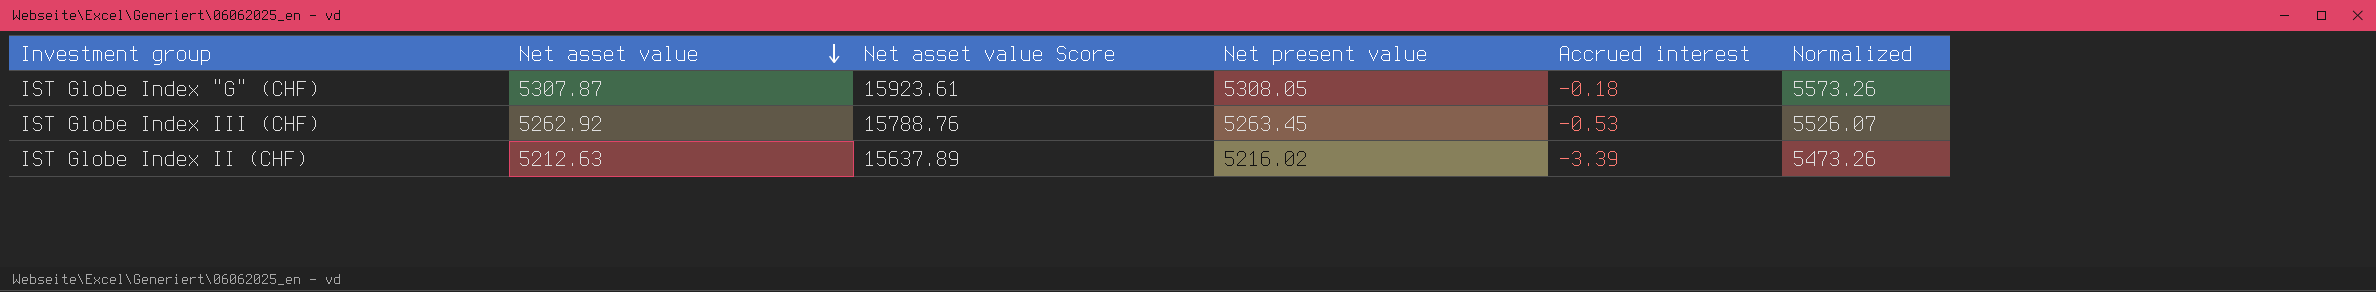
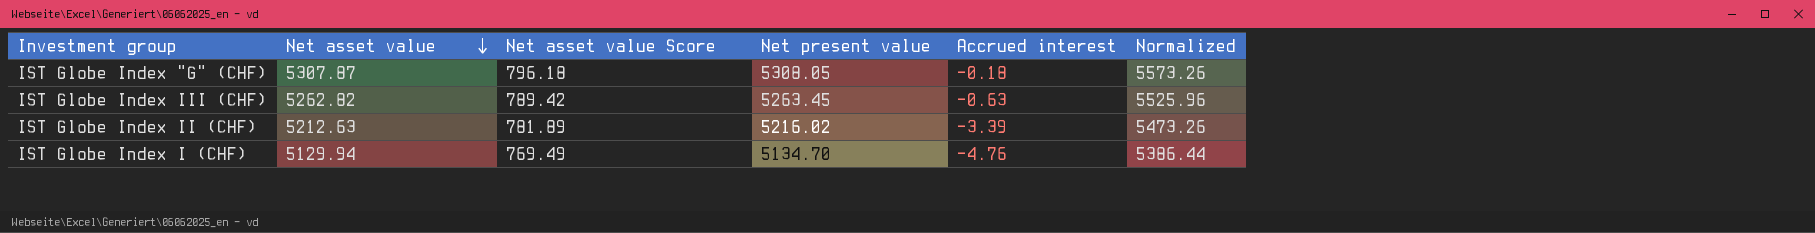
column Net asset value Score | formula: [Net asset value] * 3 -> [Net asset value] * 0.15
IST Globe Index III (CHF) | Net asset value: 5262.92 -> 5262.82
IST Globe Index III (CHF) | Accrued interest: -0.53 -> -0.63
IST Globe Index III (CHF) | Normalized: 5526.07 -> 5525.96
row IST Globe Index I (CHF): none -> 5129.94 | 769.49 | 5134.70 | -4.76 | 5386.44

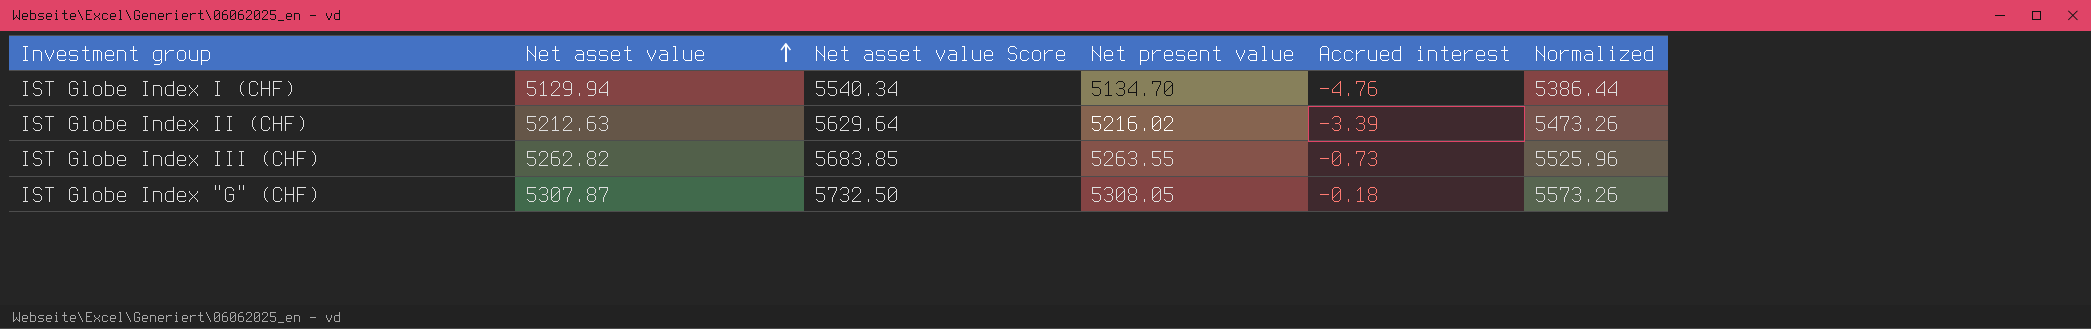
row order: Net asset value descending -> Net asset value ascending
column Net asset value Score | formula: [Net asset value] * 0.15 -> [Net asset value] * 1.08
IST Globe Index III (CHF) | Net present value: 5263.45 -> 5263.55
IST Globe Index III (CHF) | Accrued interest: -0.63 -> -0.73

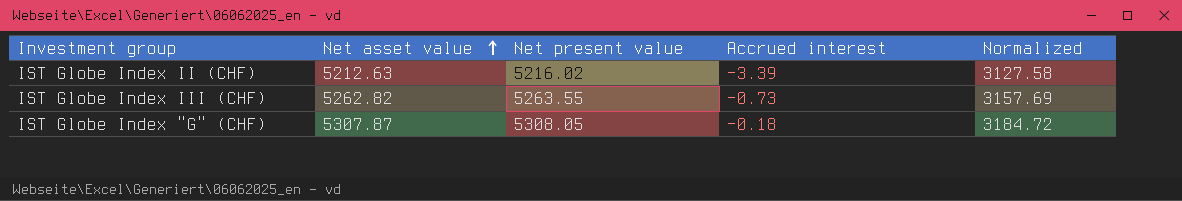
column Net asset value Score | formula: [Net asset value] * 1.08 -> none
column Normalized | formula: [Net asset value] * 1.05 -> [Net asset value] * 0.6
row IST Globe Index I (CHF): 5129.94 | 5540.34 | 5134.70 | -4.76 | 5386.44 -> none

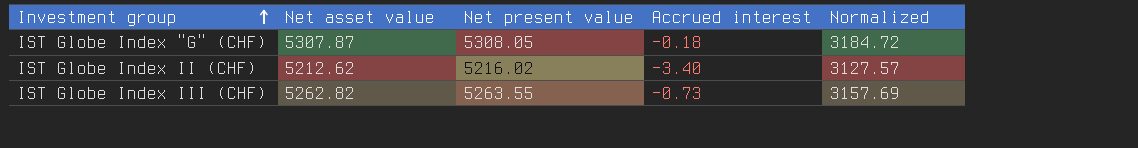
row order: Net asset value ascending -> Investment group ascending
IST Globe Index II (CHF) | Net asset value: 5212.63 -> 5212.62
IST Globe Index II (CHF) | Accrued interest: -3.39 -> -3.40
IST Globe Index II (CHF) | Normalized: 3127.58 -> 3127.57

